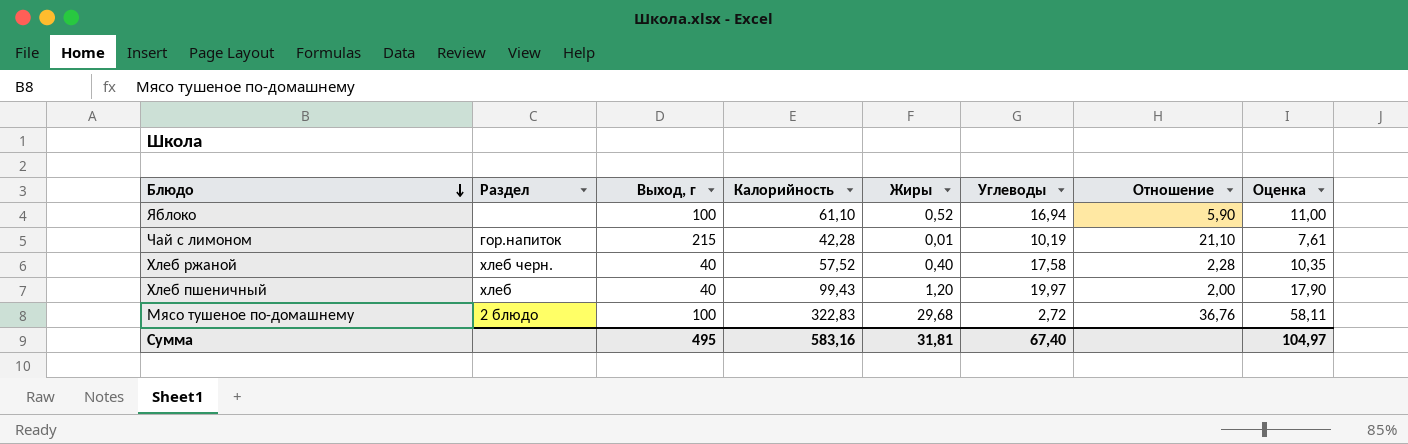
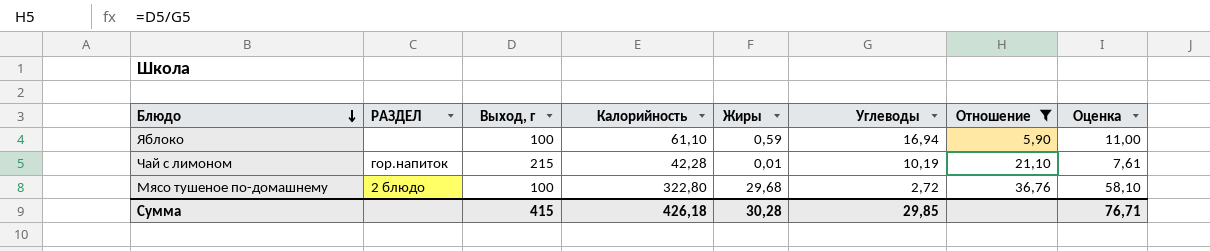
filter: none -> Отношение >= 5,90
column name: Раздел -> РАЗДЕЛ
Яблоко | Жиры: 0,52 -> 0,59
Мясо тушеное по-домашнему | Калорийность: 322,83 -> 322,80
Мясо тушеное по-домашнему | Оценка: 58,11 -> 58,10
Сумма | Выход, г: 495 -> 415
Сумма | Калорийность: 583,16 -> 426,18
Сумма | Жиры: 31,81 -> 30,28
Сумма | Углеводы: 67,40 -> 29,85
Сумма | Оценка: 104,97 -> 76,71

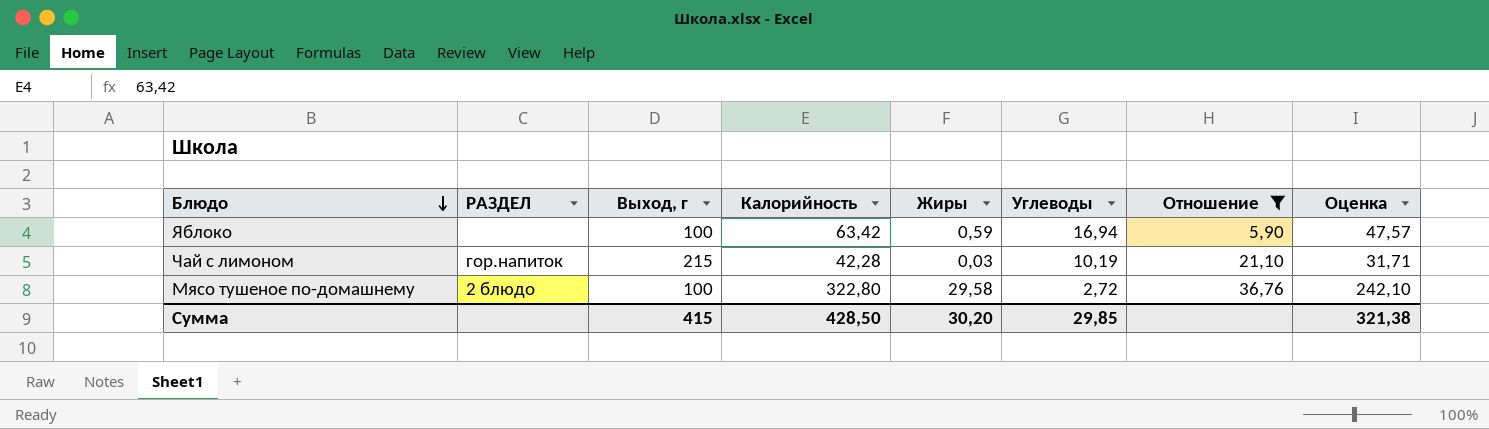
column Оценка | formula: [Калорийность] * 0,18 -> [Калорийность] * 0,75
Яблоко | Калорийность: 61,10 -> 63,42
Чай с лимоном | Жиры: 0,01 -> 0,03
Мясо тушеное по-домашнему | Жиры: 29,68 -> 29,58
Сумма | Калорийность: 426,18 -> 428,50
Сумма | Жиры: 30,28 -> 30,20
Сумма | Оценка: 76,71 -> 321,38

